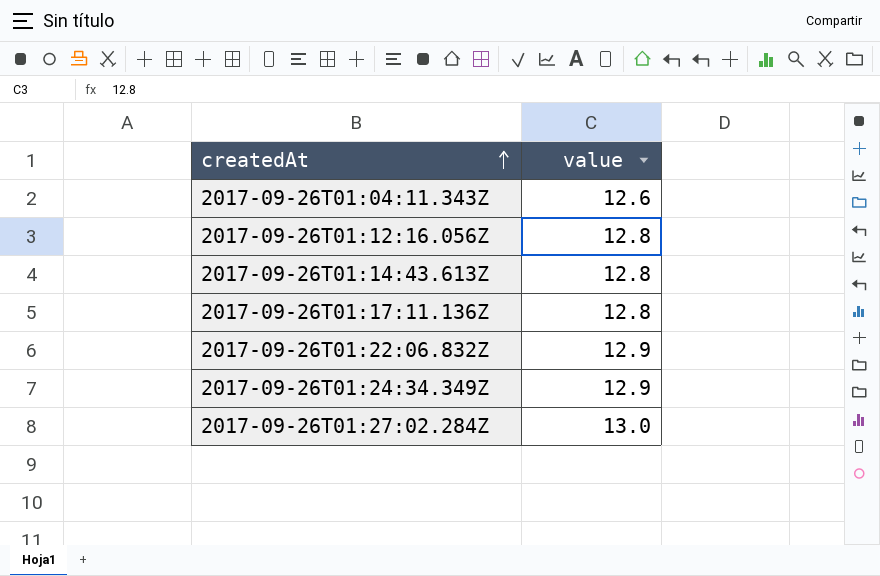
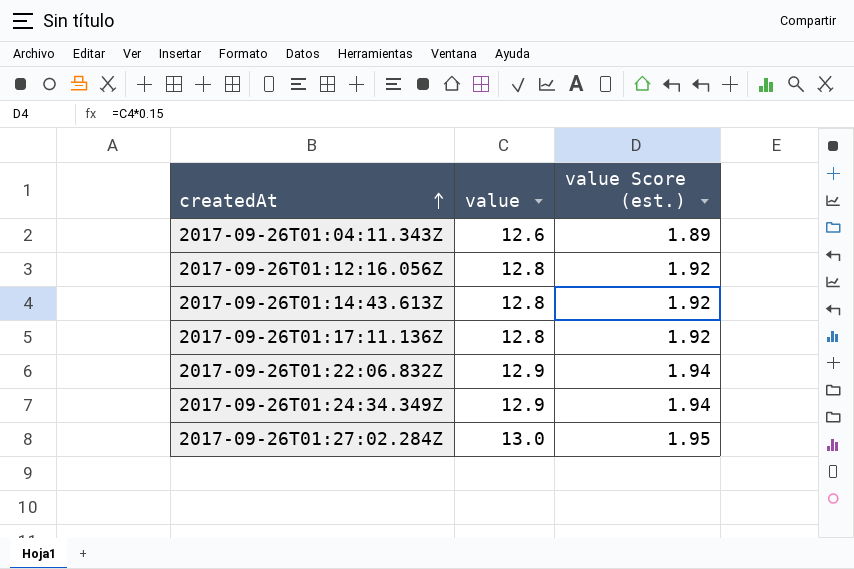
column value Score (est.) | formula: none -> [value] * 0.15

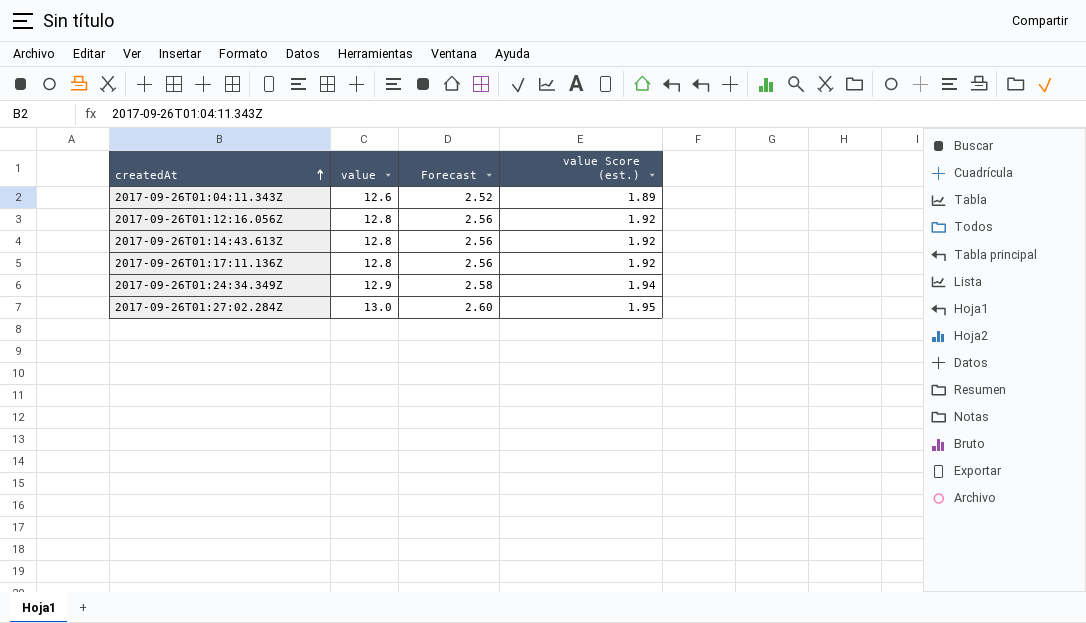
column Forecast | formula: none -> [value] * 0.2
row 2017-09-26T01:22:06.832Z: 12.9 | 1.94 -> none

